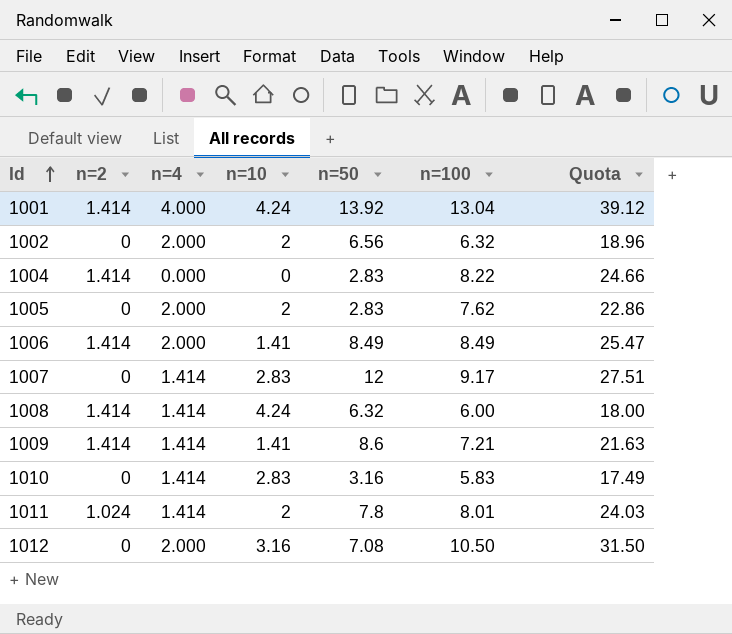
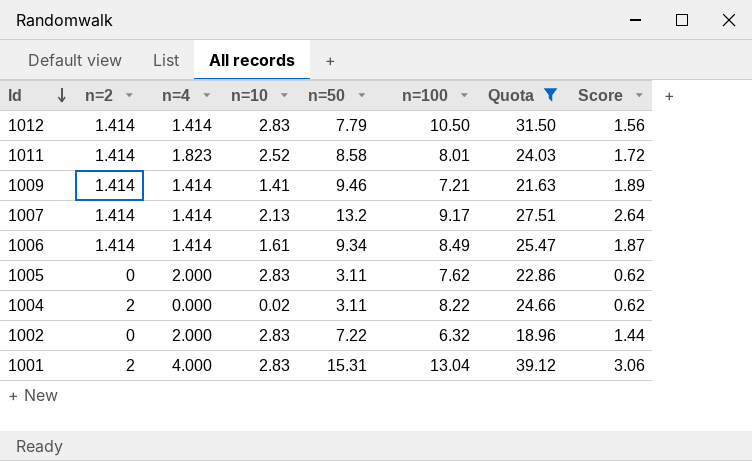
filter: none -> Quota >= 18.96
row order: Id ascending -> Id descending
column Score | formula: none -> [n=50] * 0.2
1012 | n=2: 0 -> 1.414
1012 | n=4: 2.000 -> 1.414
1012 | n=10: 3.16 -> 2.83
1012 | n=50: 7.08 -> 7.79
1011 | n=2: 1.024 -> 1.414
1011 | n=4: 1.414 -> 1.823
1011 | n=10: 2 -> 2.52
1011 | n=50: 7.8 -> 8.58
1009 | n=50: 8.6 -> 9.46
1007 | n=2: 0 -> 1.414
1007 | n=10: 2.83 -> 2.13
1007 | n=50: 12 -> 13.2
1006 | n=4: 2.000 -> 1.414
1006 | n=10: 1.41 -> 1.61
1006 | n=50: 8.49 -> 9.34
1005 | n=10: 2 -> 2.83
1005 | n=50: 2.83 -> 3.11
1004 | n=2: 1.414 -> 2
1004 | n=10: 0 -> 0.02
1004 | n=50: 2.83 -> 3.11
1002 | n=10: 2 -> 2.83
1002 | n=50: 6.56 -> 7.22
1001 | n=2: 1.414 -> 2
1001 | n=10: 4.24 -> 2.83
1001 | n=50: 13.92 -> 15.31

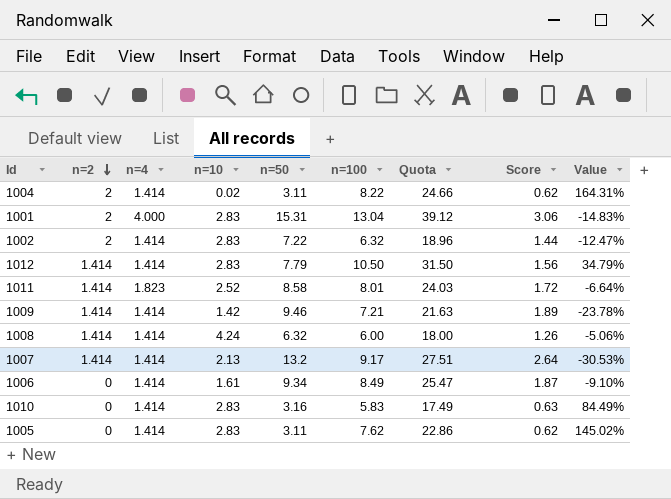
filter: Quota >= 18.96 -> none
row order: Id descending -> n=2 descending
column Value | formula: none -> ([n=100] - [n=50]) / [n=50]
1004 | n=4: 0.000 -> 1.414
1002 | n=2: 0 -> 2
1002 | n=4: 2.000 -> 1.414
1009 | n=10: 1.41 -> 1.42
1006 | n=2: 1.414 -> 0
1005 | n=4: 2.000 -> 1.414

